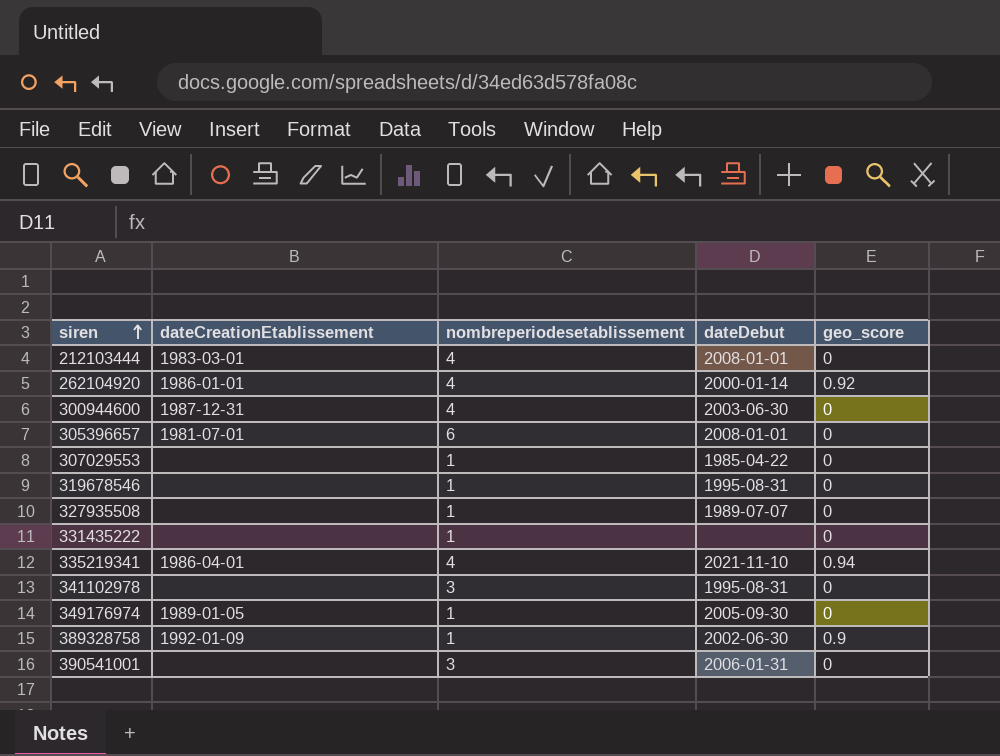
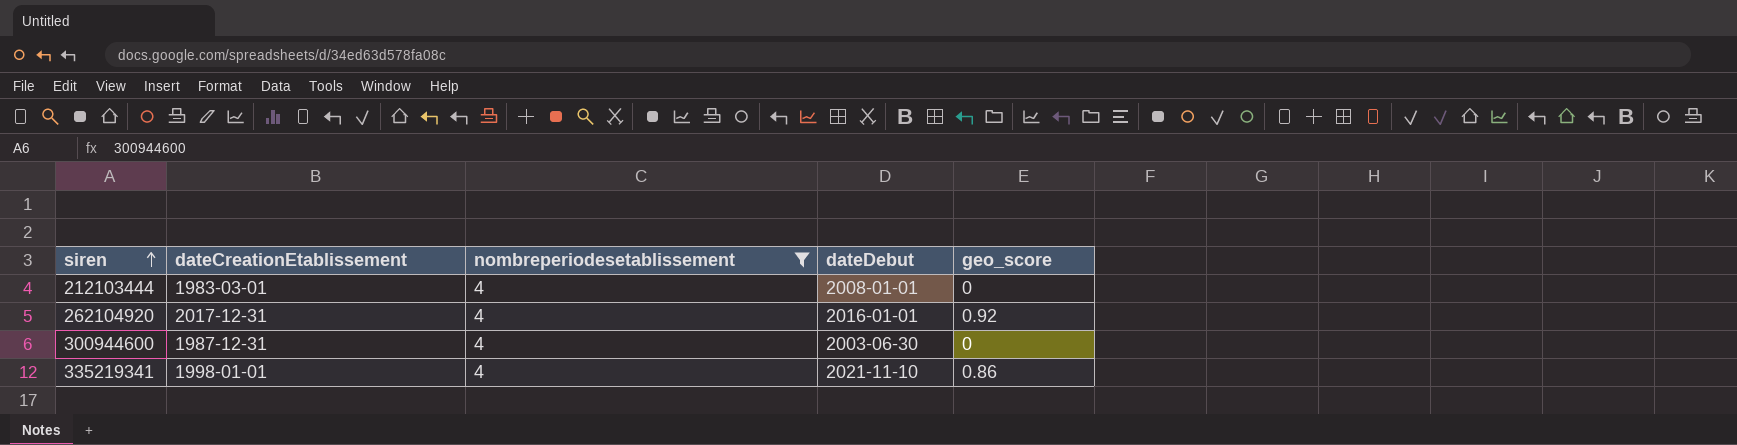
filter: none -> nombreperiodesetablissement = 4
262104920 | dateCreationEtablissement: 1986-01-01 -> 2017-12-31
262104920 | dateDebut: 2000-01-14 -> 2016-01-01
335219341 | dateCreationEtablissement: 1986-04-01 -> 1998-01-01
335219341 | geo_score: 0.94 -> 0.86

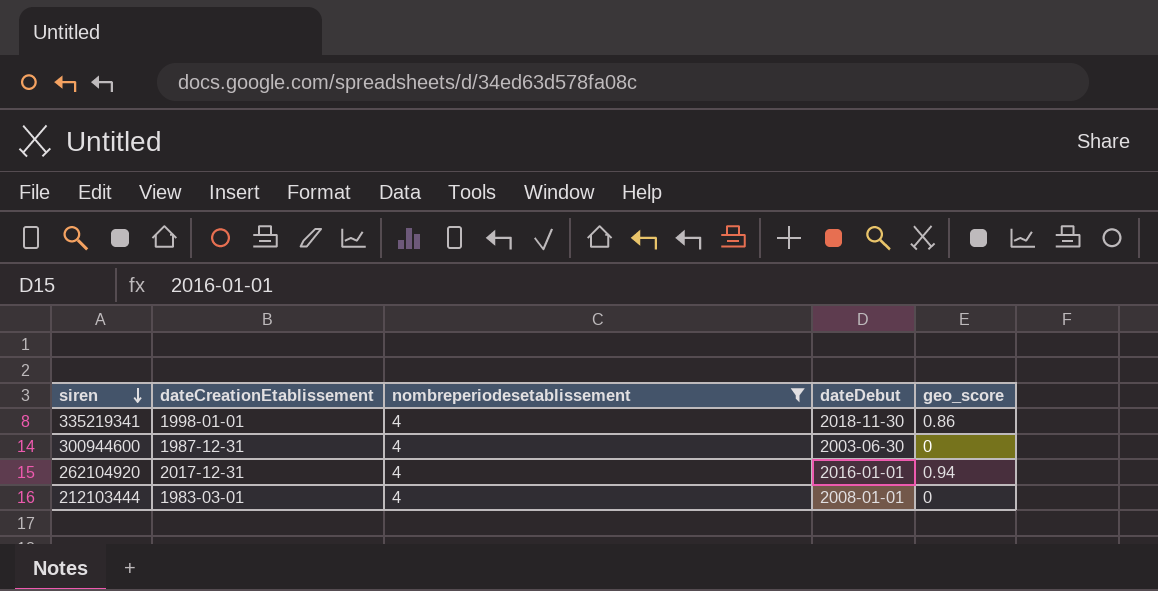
row order: siren ascending -> siren descending
335219341 | dateDebut: 2021-11-10 -> 2018-11-30
262104920 | geo_score: 0.92 -> 0.94

